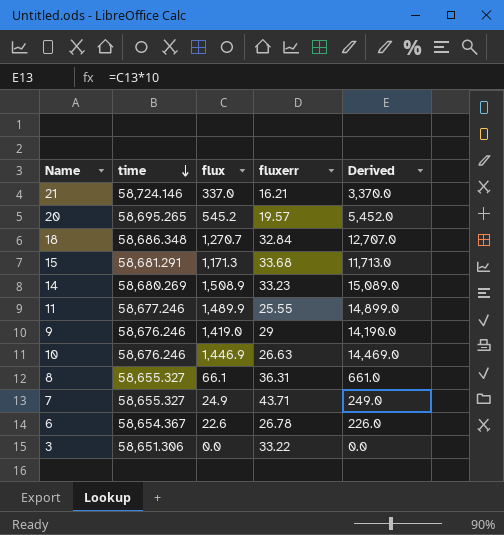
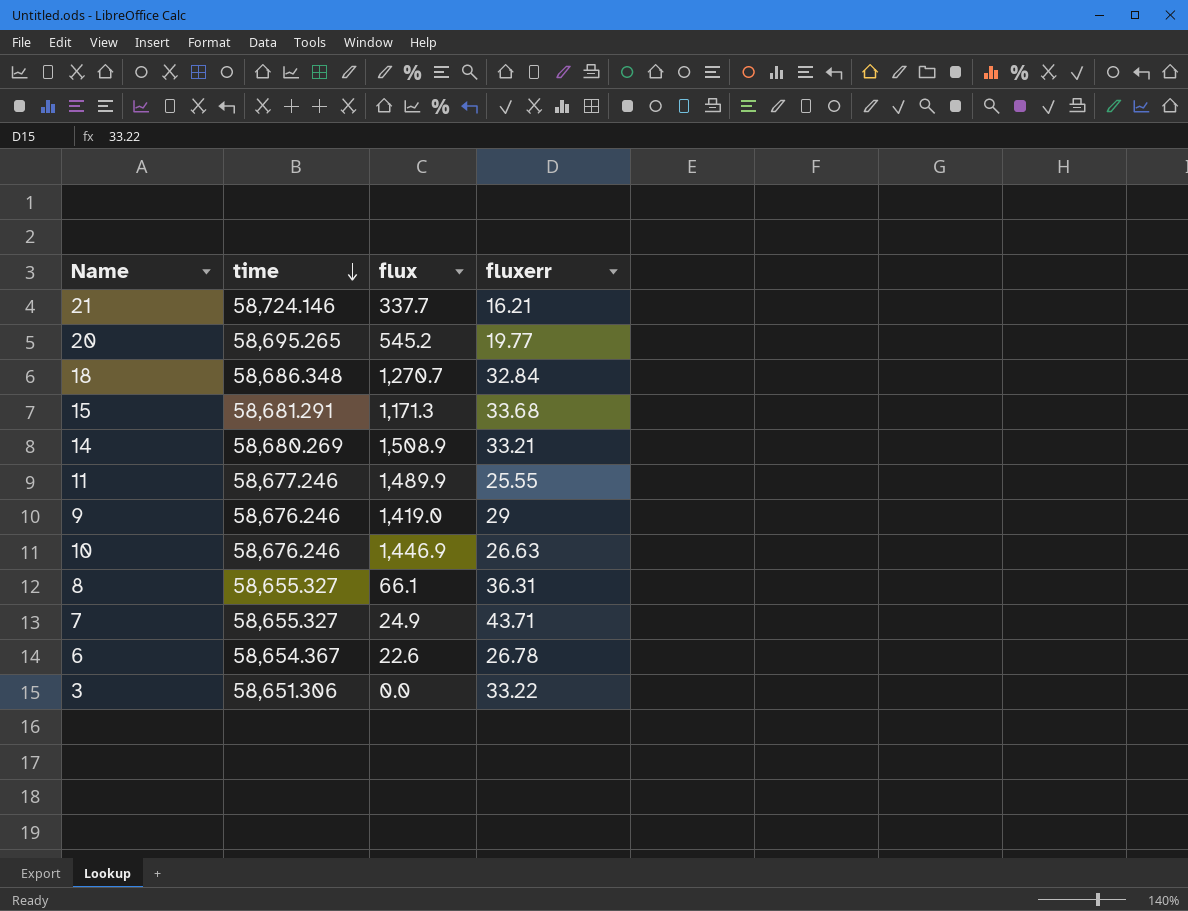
column Derived | formula: [flux] * 10 -> none
21 | flux: 337.0 -> 337.7
20 | fluxerr: 19.57 -> 19.77
14 | fluxerr: 33.23 -> 33.21

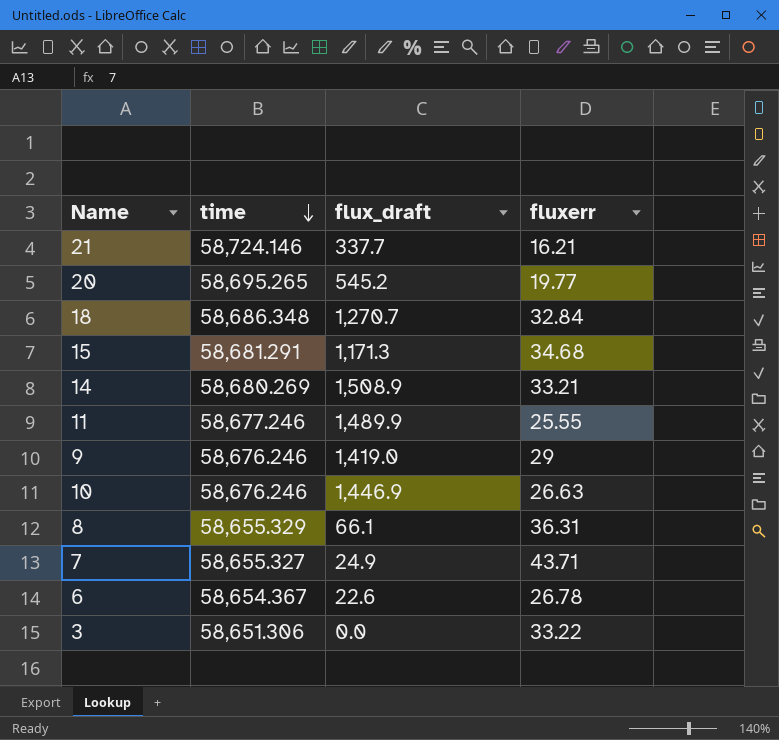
column name: flux -> flux_draft
15 | fluxerr: 33.68 -> 34.68
8 | time: 58,655.327 -> 58,655.329

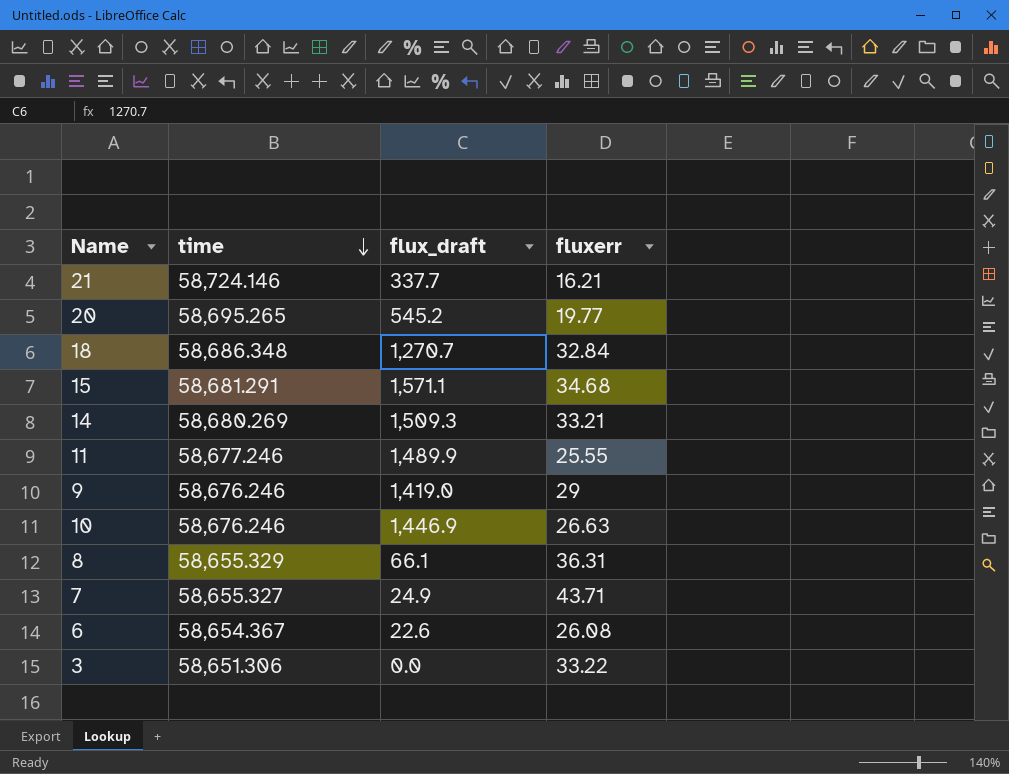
15 | flux_draft: 1,171.3 -> 1,571.1
14 | flux_draft: 1,508.9 -> 1,509.3
6 | fluxerr: 26.78 -> 26.08

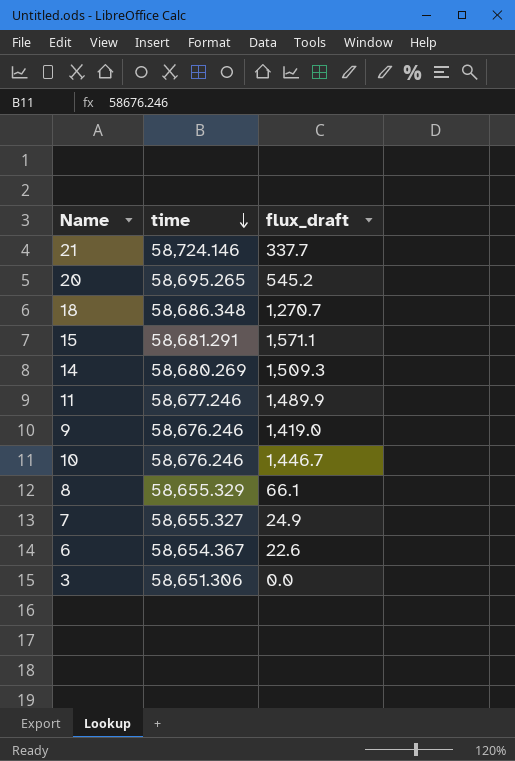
column fluxerr | position: 4 -> none
10 | flux_draft: 1,446.9 -> 1,446.7

